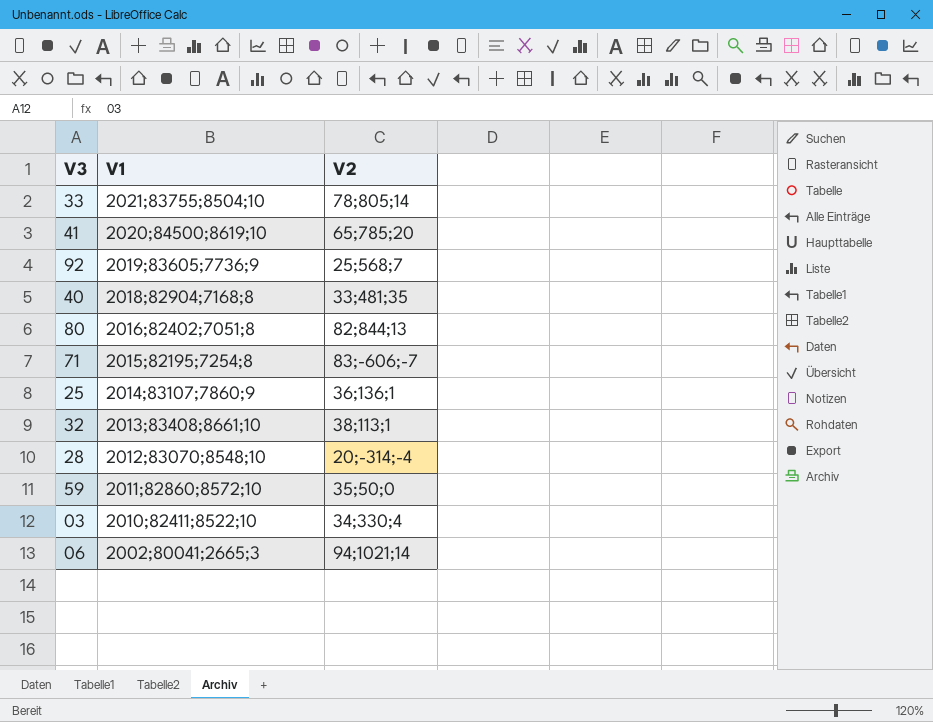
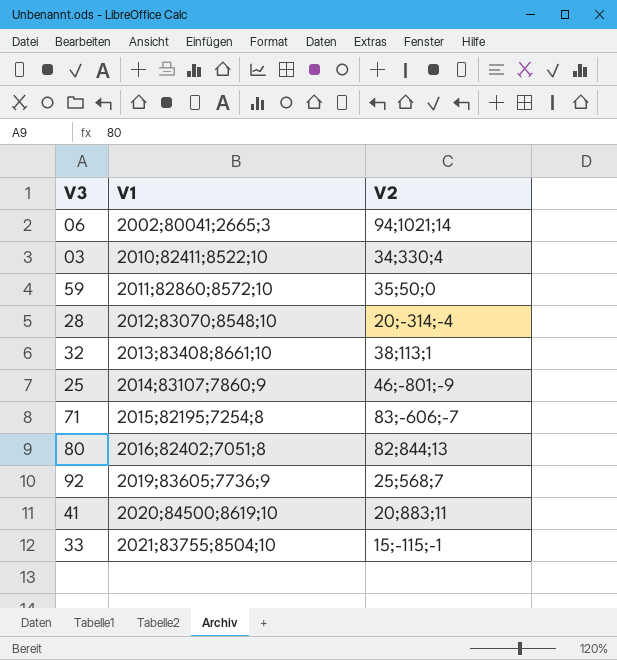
row order: V1 descending -> V1 ascending
row 40: 2018;82904;7168;8 | 33;481;35 -> none
25 | V2: 36;136;1 -> 46;-801;-9
41 | V2: 65;785;20 -> 20;883;11
33 | V2: 78;805;14 -> 15;-115;-1

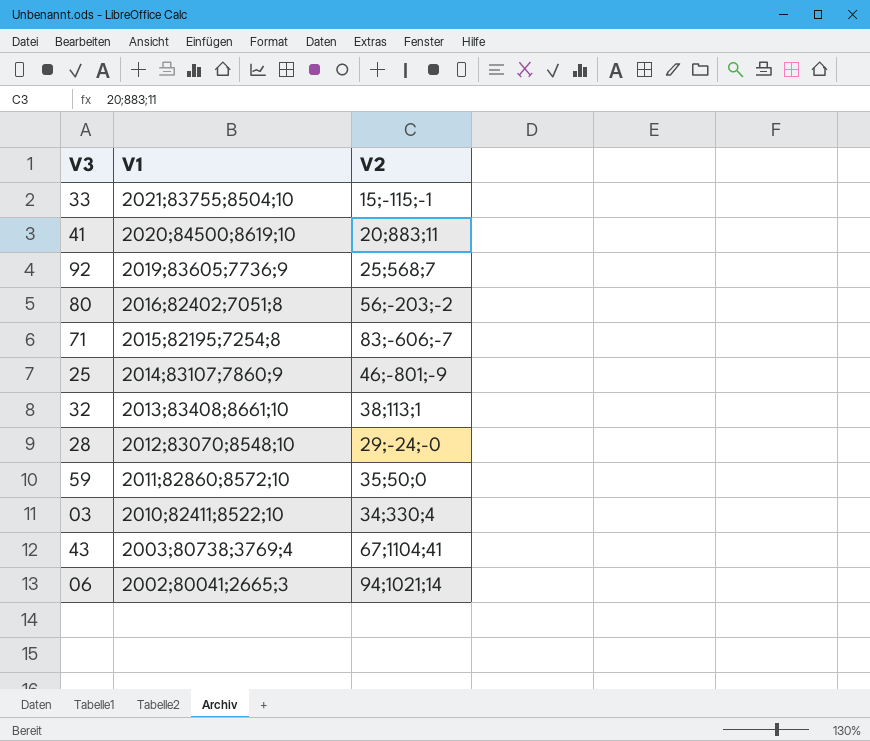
row order: V1 ascending -> V1 descending
80 | V2: 82;844;13 -> 56;-203;-2
28 | V2: 20;-314;-4 -> 29;-24;-0
row 43: none -> 2003;80738;3769;4 | 67;1104;41

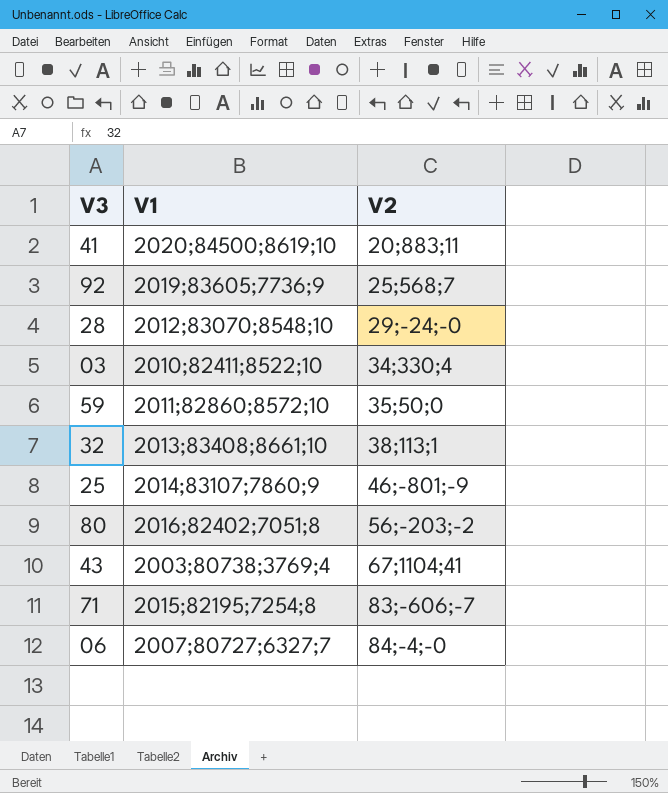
row order: V1 descending -> V2 ascending
row 33: 2021;83755;8504;10 | 15;-115;-1 -> none
06 | V1: 2002;80041;2665;3 -> 2007;80727;6327;7
06 | V2: 94;1021;14 -> 84;-4;-0

